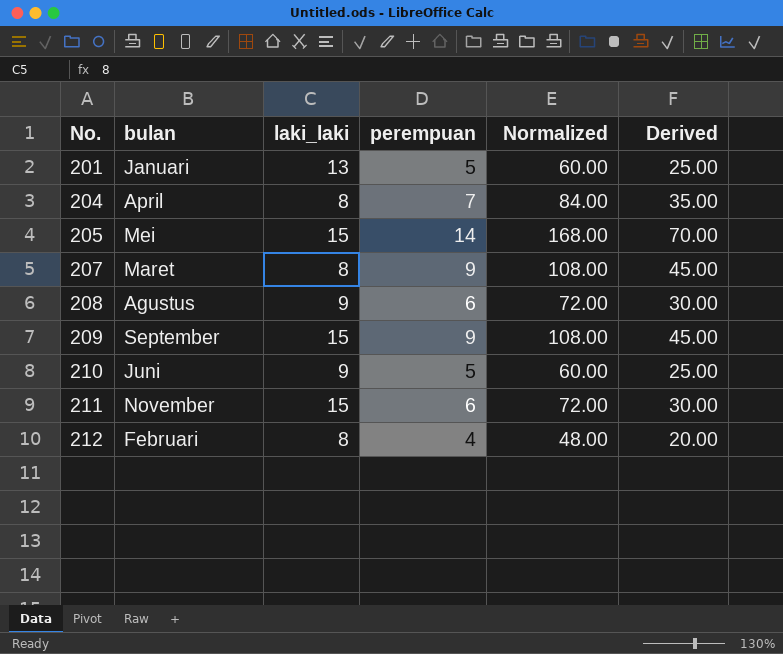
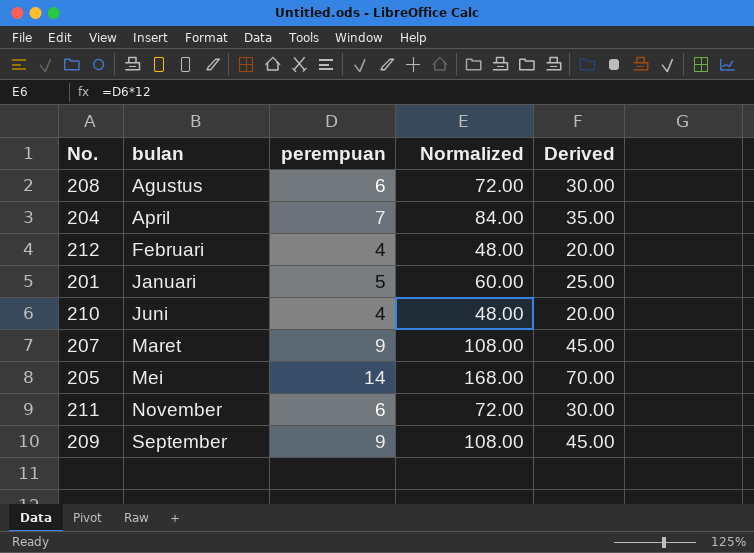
row order: No. ascending -> bulan ascending
column laki_laki | position: 3 -> none
210 | perempuan: 5 -> 4
210 | Normalized: 60.00 -> 48.00
210 | Derived: 25.00 -> 20.00

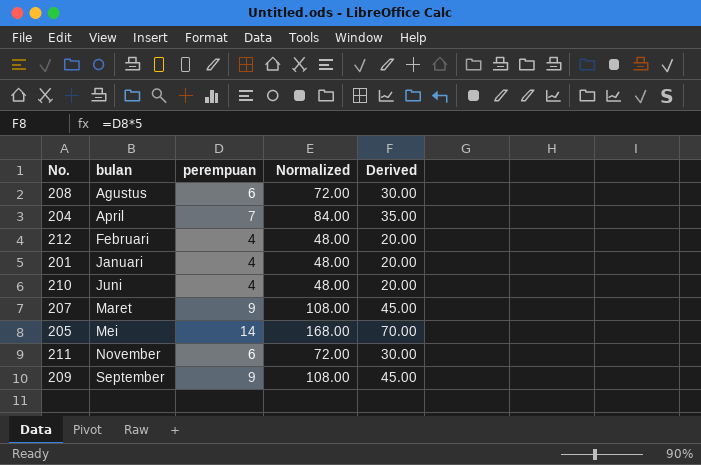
201 | perempuan: 5 -> 4
201 | Normalized: 60.00 -> 48.00
201 | Derived: 25.00 -> 20.00

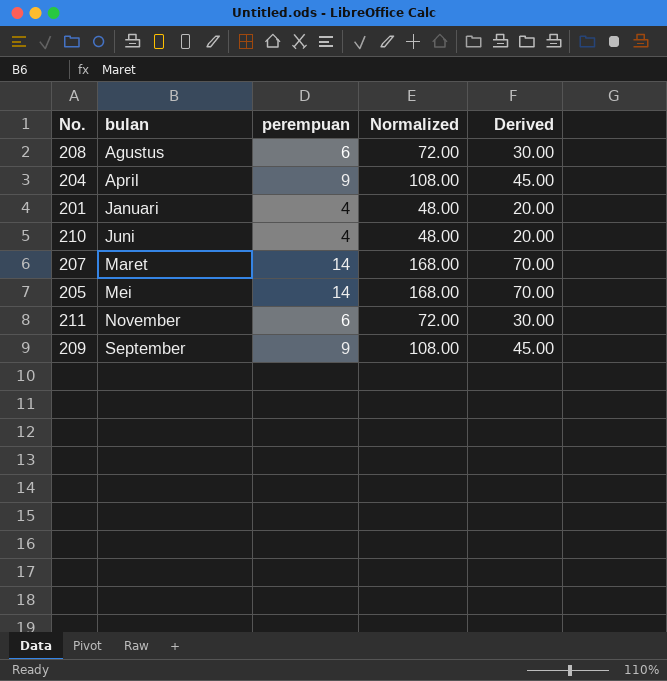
row 212: Februari | 4 | 48.00 | 20.00 -> none
204 | perempuan: 7 -> 9
204 | Normalized: 84.00 -> 108.00
204 | Derived: 35.00 -> 45.00
207 | perempuan: 9 -> 14
207 | Normalized: 108.00 -> 168.00
207 | Derived: 45.00 -> 70.00

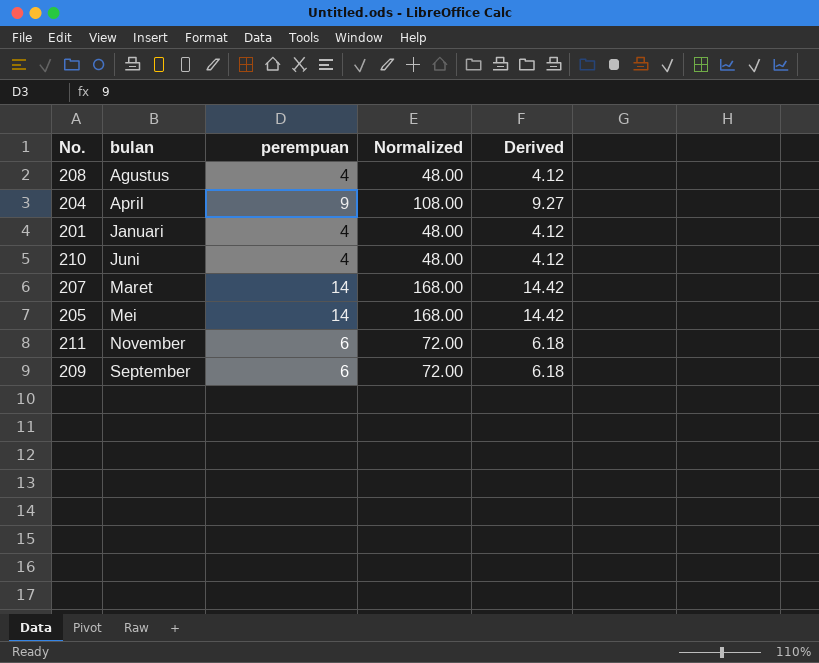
column Derived | formula: [perempuan] * 5 -> [perempuan] * 1.03
208 | perempuan: 6 -> 4
208 | Normalized: 72.00 -> 48.00
209 | perempuan: 9 -> 6
209 | Normalized: 108.00 -> 72.00

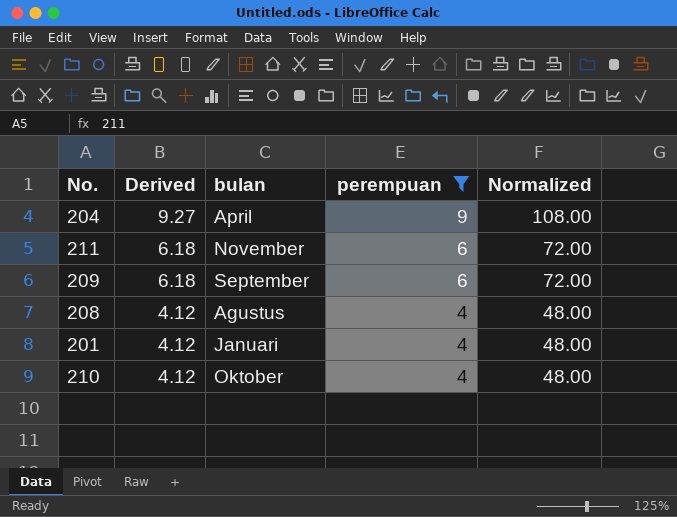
filter: none -> perempuan != 14
row order: bulan ascending -> Derived descending
column Derived | position: 5 -> 2
210 | bulan: Juni -> Oktober

